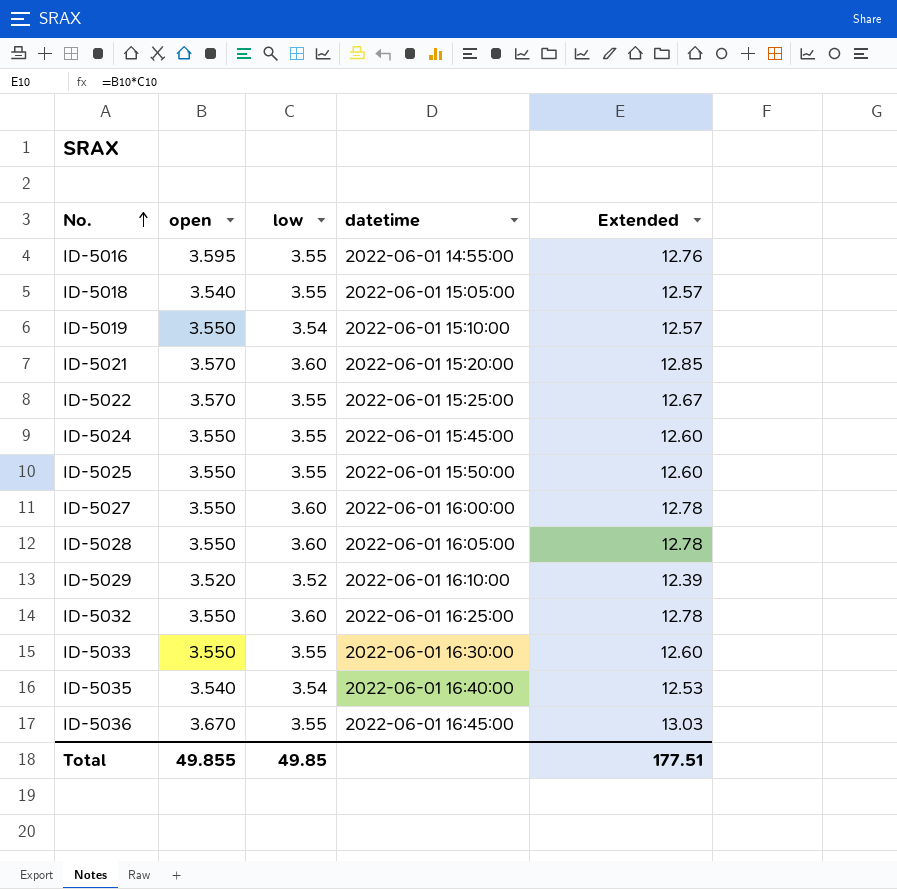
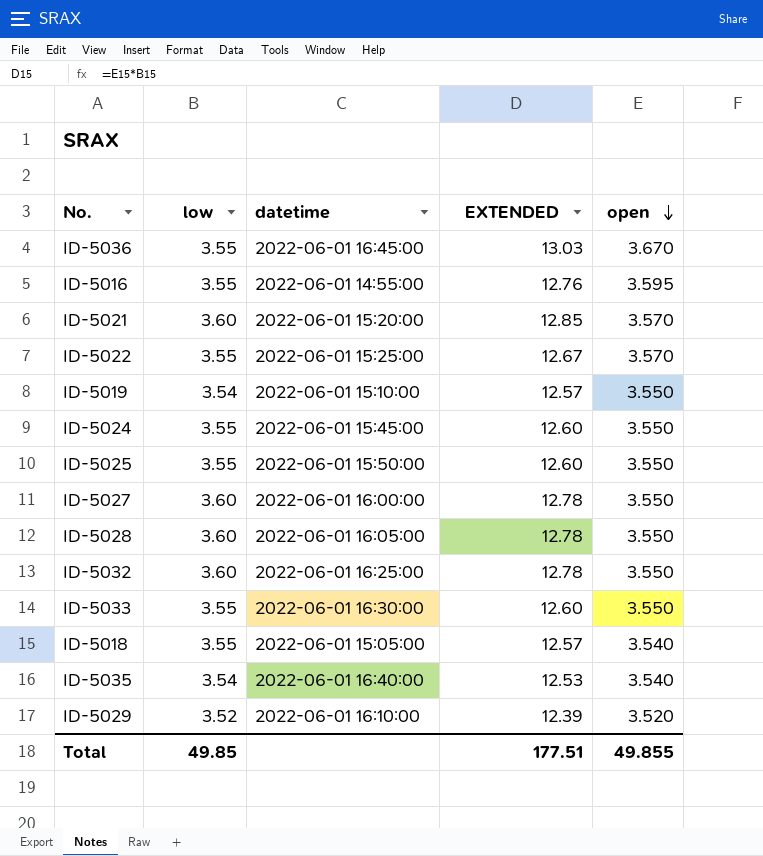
row order: No. ascending -> open descending
column name: Extended -> EXTENDED
column open | position: 2 -> 5

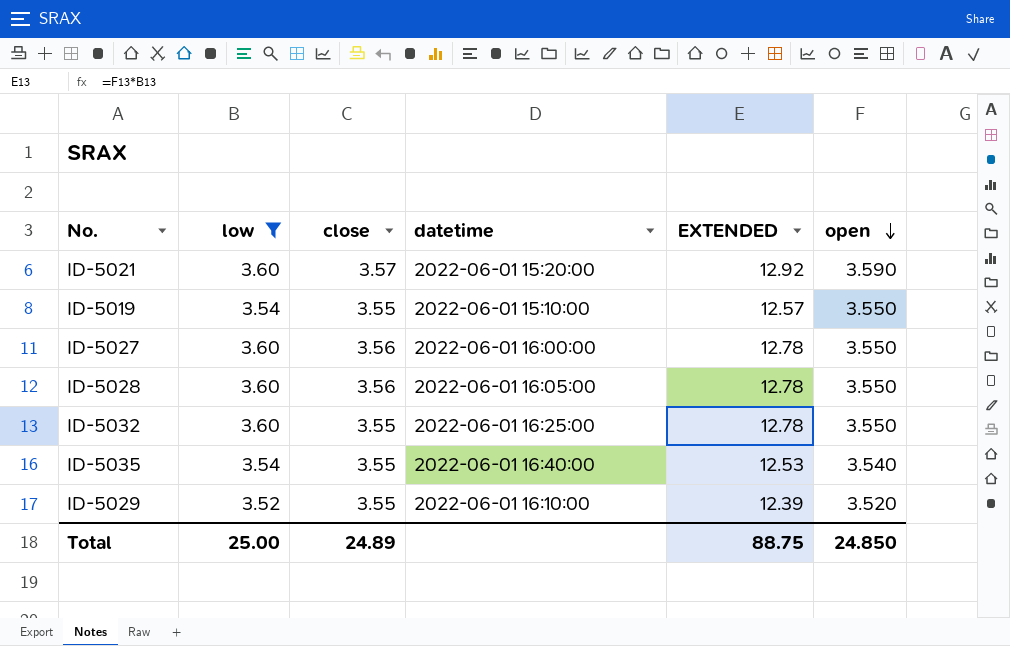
filter: none -> low != 3.55
column close | position: none -> 3
ID-5021 | EXTENDED: 12.85 -> 12.92
ID-5021 | open: 3.570 -> 3.590
Total | low: 49.85 -> 25.00
Total | EXTENDED: 177.51 -> 88.75
Total | open: 49.855 -> 24.850

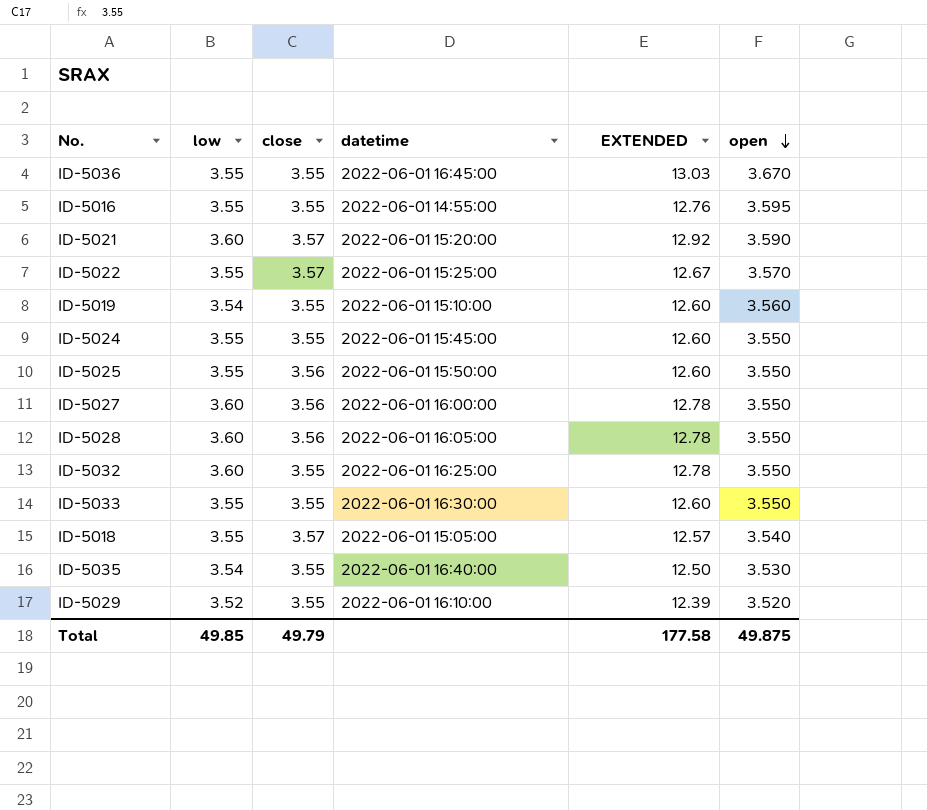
filter: low != 3.55 -> none
ID-5019 | EXTENDED: 12.57 -> 12.60
ID-5019 | open: 3.550 -> 3.560
ID-5035 | EXTENDED: 12.53 -> 12.50
ID-5035 | open: 3.540 -> 3.530
Total | low: 25.00 -> 49.85
Total | close: 24.89 -> 49.79
Total | EXTENDED: 88.75 -> 177.58
Total | open: 24.850 -> 49.875

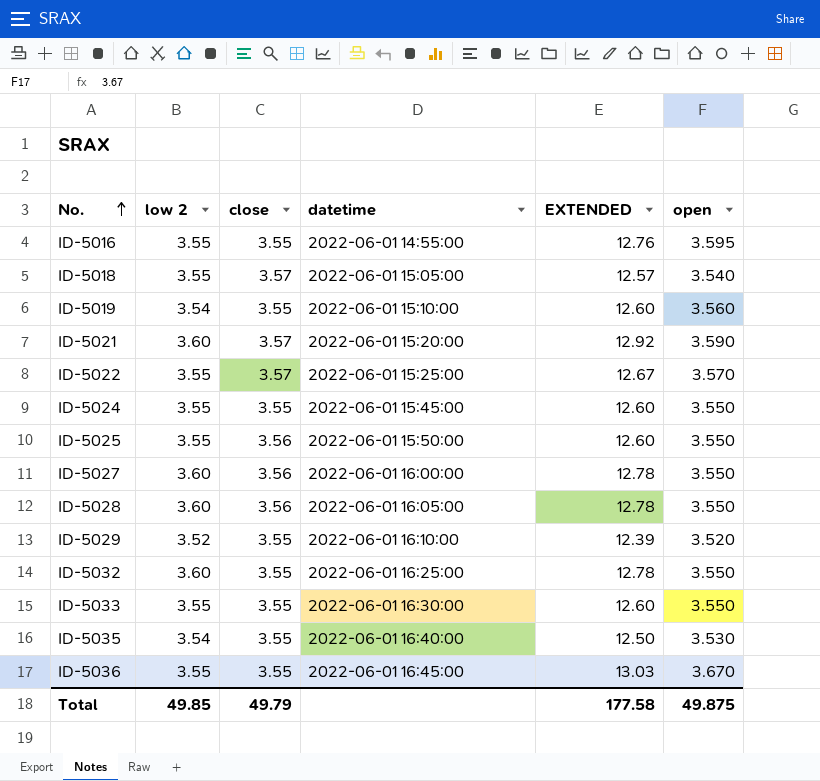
row order: open descending -> No. ascending
column name: low -> low 2

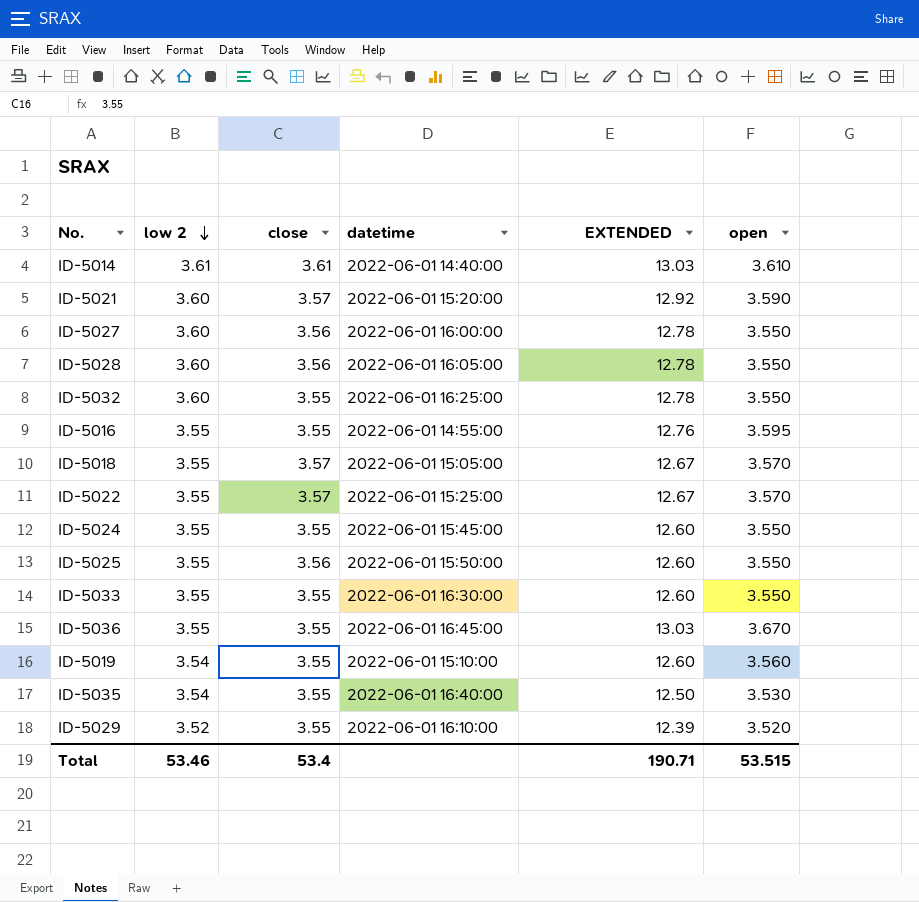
row order: No. ascending -> low 2 descending
row ID-5014: none -> 3.61 | 3.61 | 2022-06-01 14:40:00 | 13.03 | 3.610
ID-5018 | EXTENDED: 12.57 -> 12.67
ID-5018 | open: 3.540 -> 3.570
Total | low 2: 49.85 -> 53.46
Total | close: 49.79 -> 53.4
Total | EXTENDED: 177.58 -> 190.71
Total | open: 49.875 -> 53.515

